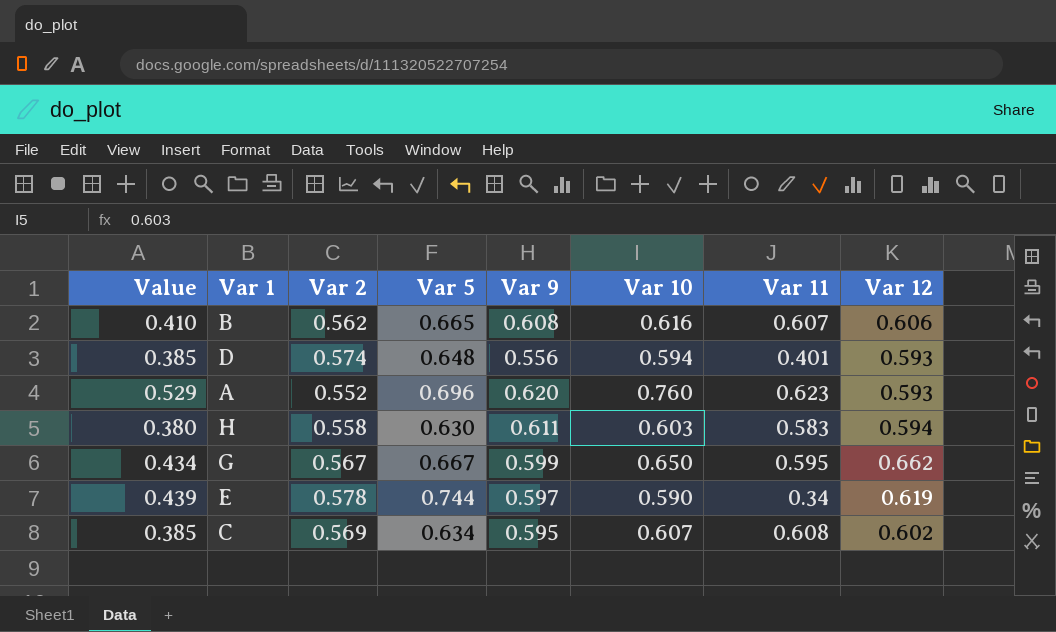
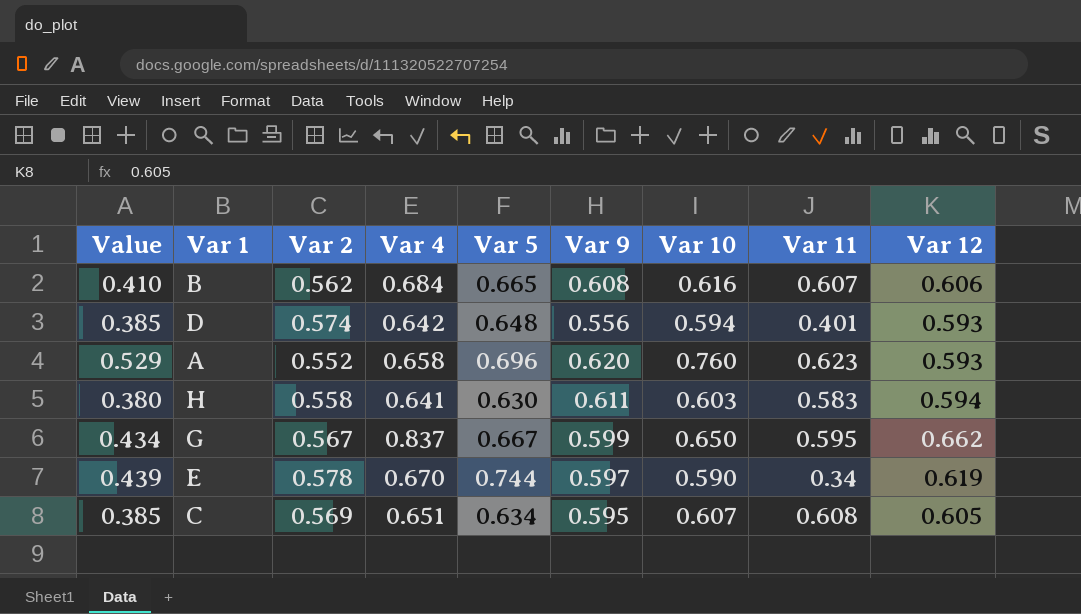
column Var 4 | position: none -> 4
C | Var 12: 0.602 -> 0.605

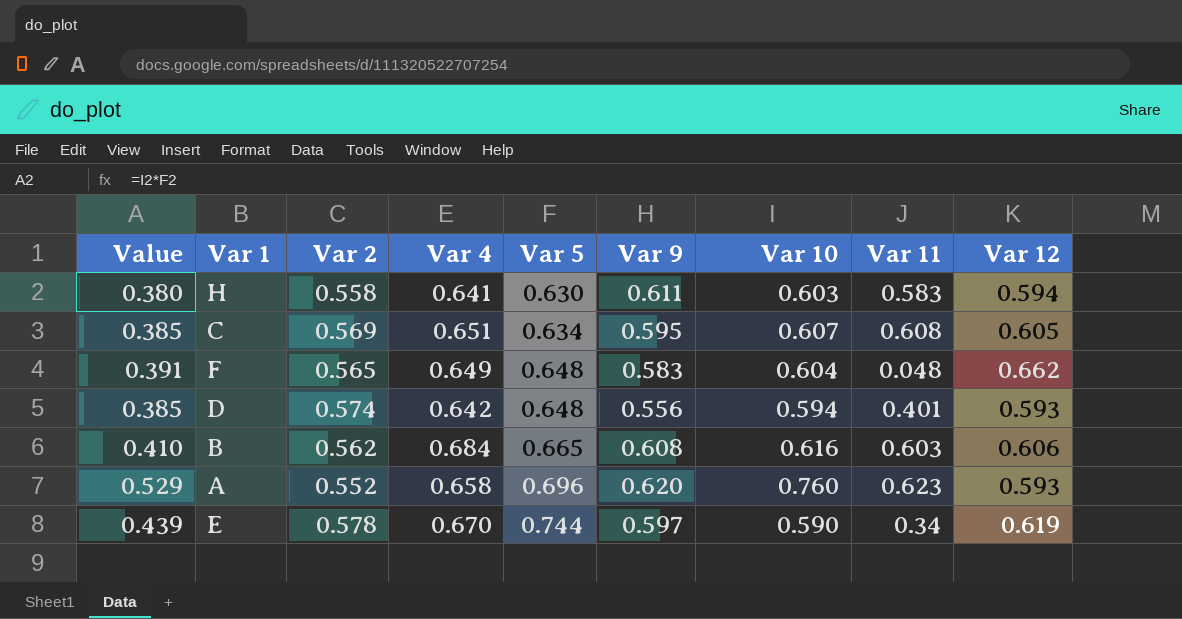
row order: none -> Var 5 ascending
row G: 0.434 | 0.567 | 0.837 | 0.667 | 0.599 | 0.650 | 0.595 | 0.662 -> none
row F: none -> 0.391 | 0.565 | 0.649 | 0.648 | 0.583 | 0.604 | 0.048 | 0.662
B | Var 11: 0.607 -> 0.603

